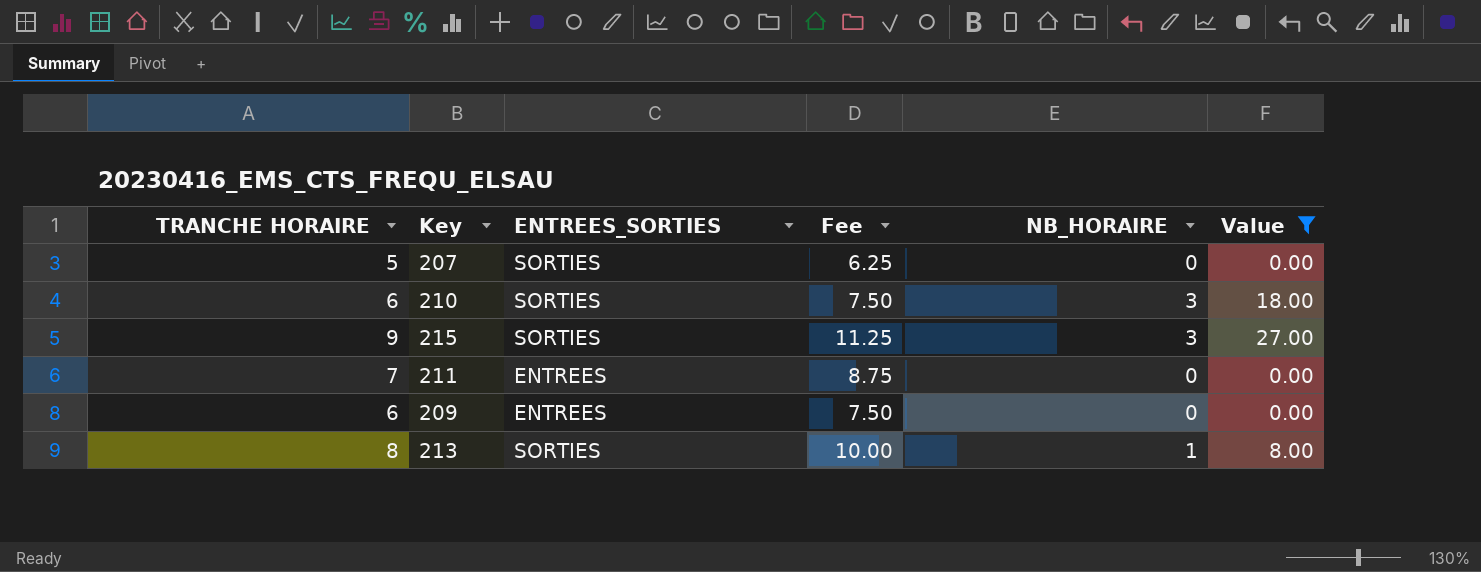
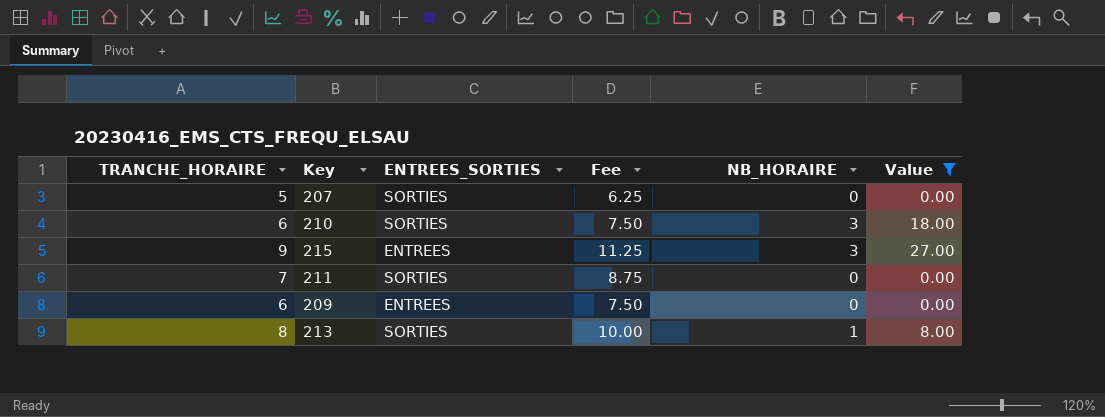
column name: TRANCHE HORAIRE -> TRANCHE_HORAIRE
215 | ENTREES_SORTIES: SORTIES -> ENTREES
211 | ENTREES_SORTIES: ENTREES -> SORTIES

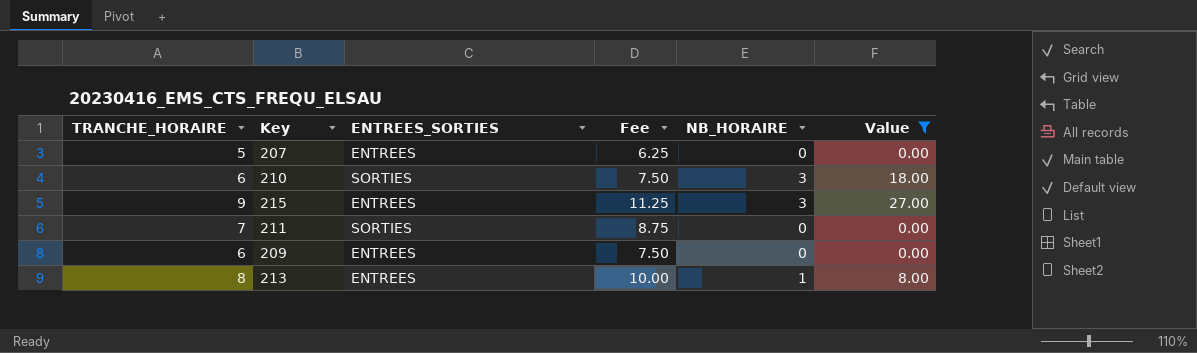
207 | ENTREES_SORTIES: SORTIES -> ENTREES
213 | ENTREES_SORTIES: SORTIES -> ENTREES

